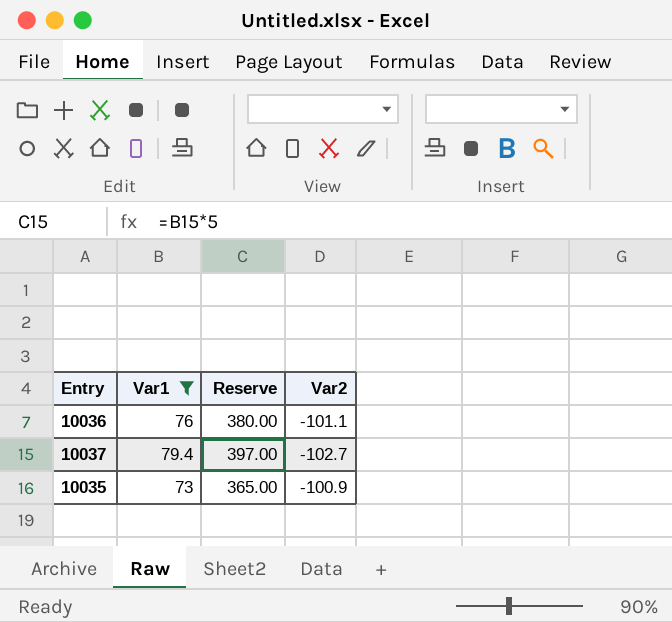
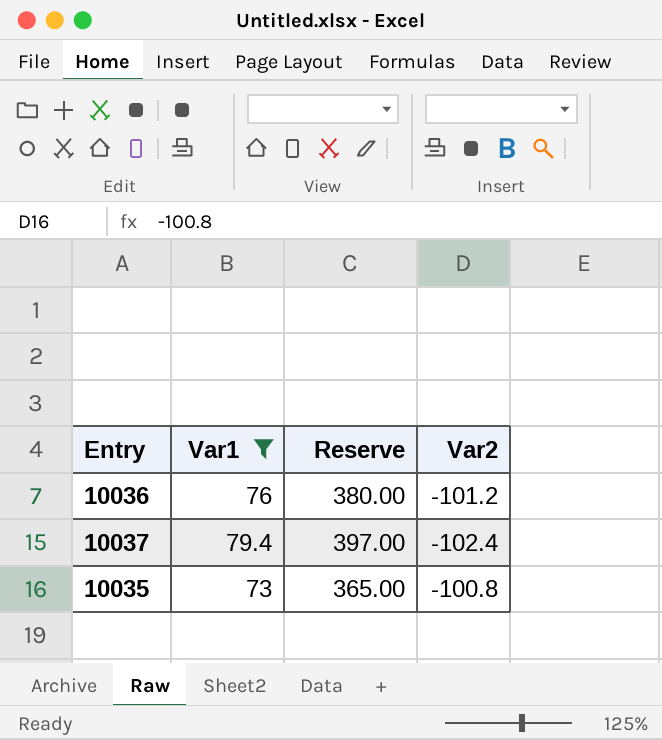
10036 | Var2: -101.1 -> -101.2
10037 | Var2: -102.7 -> -102.4
10035 | Var2: -100.9 -> -100.8

